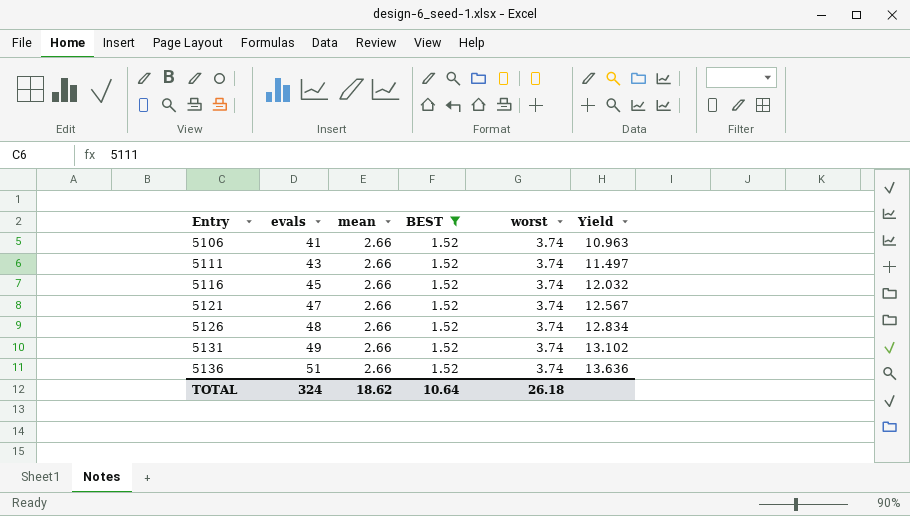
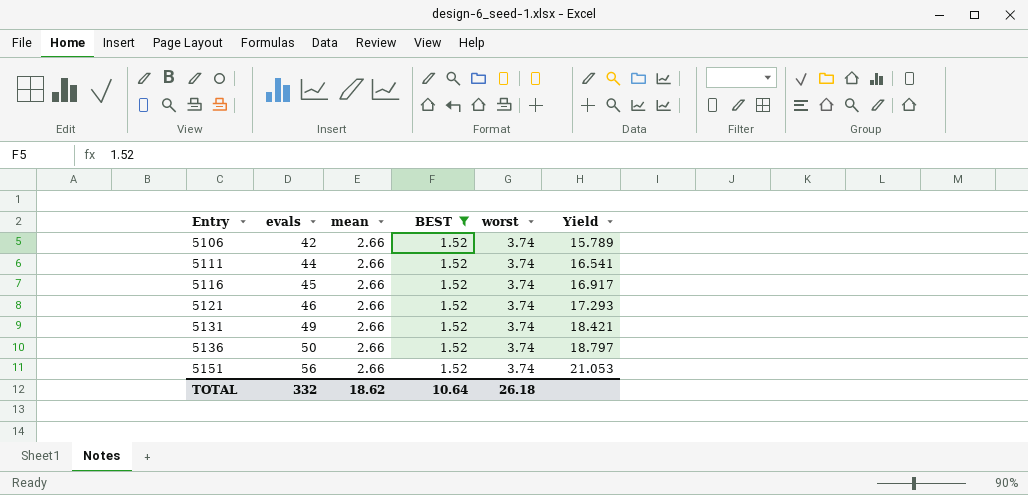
column Yield | formula: [evals] / [worst] -> [evals] / [mean]
row 5126: 48 | 2.66 | 1.52 | 3.74 | 12.834 -> none
5106 | evals: 41 -> 42
5111 | evals: 43 -> 44
5121 | evals: 47 -> 46
5136 | evals: 51 -> 50
row 5151: none -> 56 | 2.66 | 1.52 | 3.74 | 21.053
TOTAL | evals: 324 -> 332

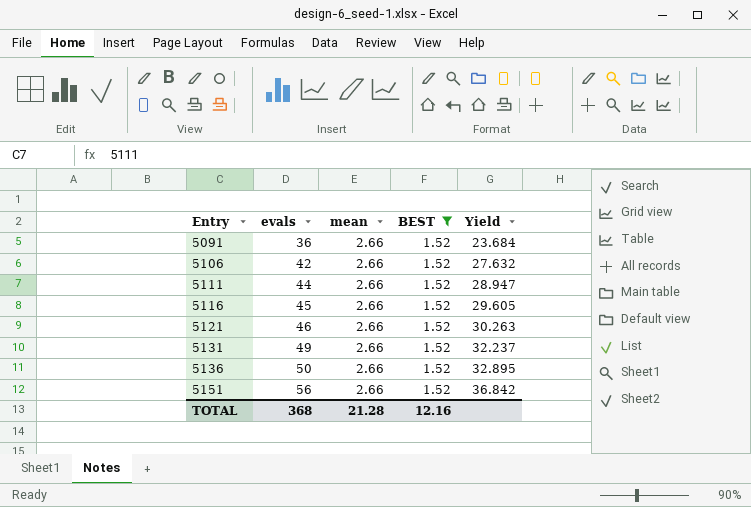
column worst | position: 5 -> none
column Yield | formula: [evals] / [mean] -> [evals] / [BEST]
row 5091: none -> 36 | 2.66 | 1.52 | 23.684
TOTAL | evals: 332 -> 368
TOTAL | mean: 18.62 -> 21.28
TOTAL | BEST: 10.64 -> 12.16

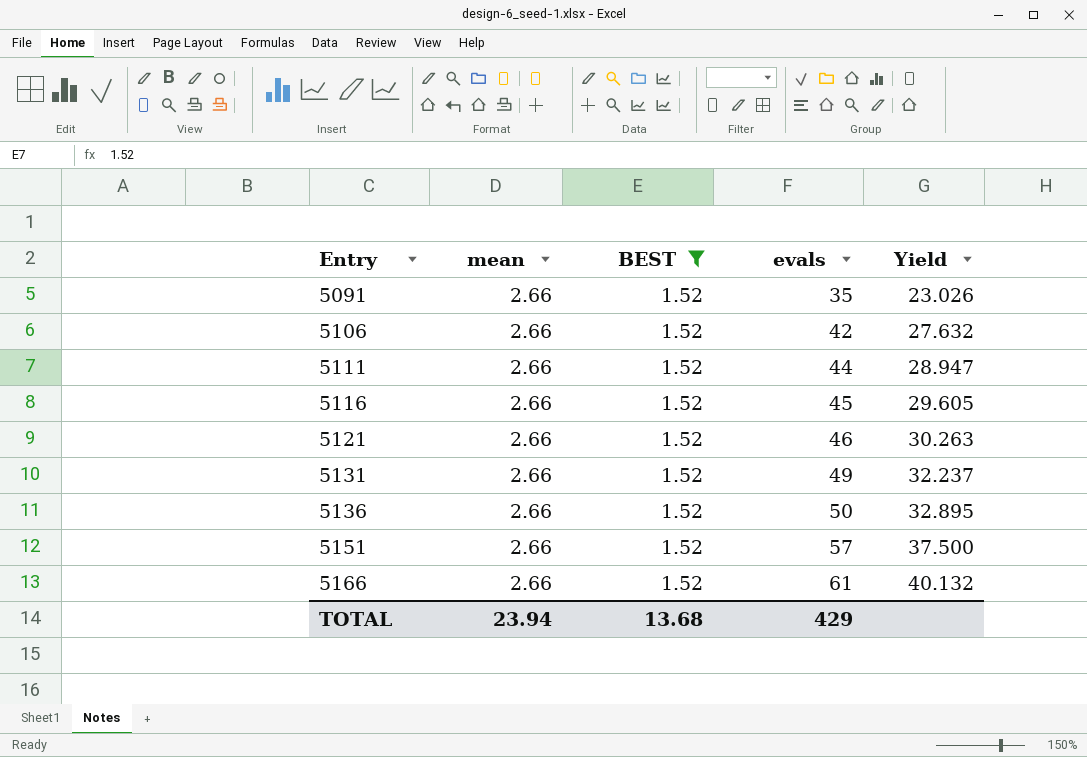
column evals | position: 2 -> 4
5091 | evals: 36 -> 35
5091 | Yield: 23.684 -> 23.026
5151 | evals: 56 -> 57
5151 | Yield: 36.842 -> 37.500
row 5166: none -> 2.66 | 1.52 | 61 | 40.132
TOTAL | mean: 21.28 -> 23.94
TOTAL | BEST: 12.16 -> 13.68
TOTAL | evals: 368 -> 429

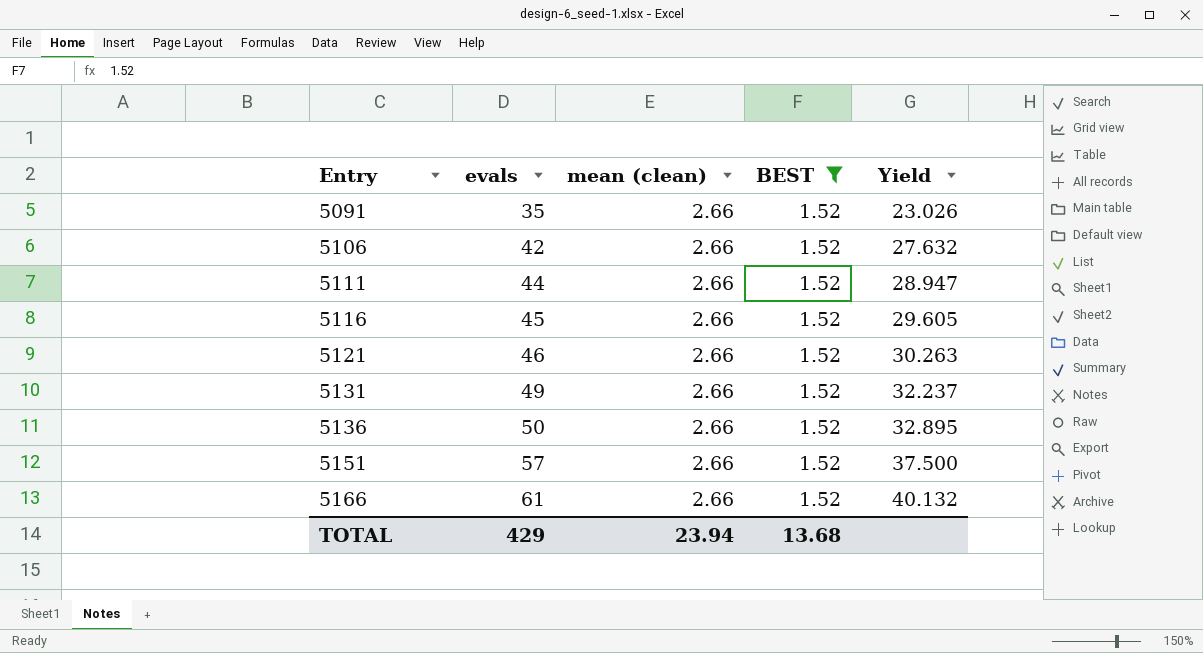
column evals | position: 4 -> 2
column name: mean -> mean (clean)

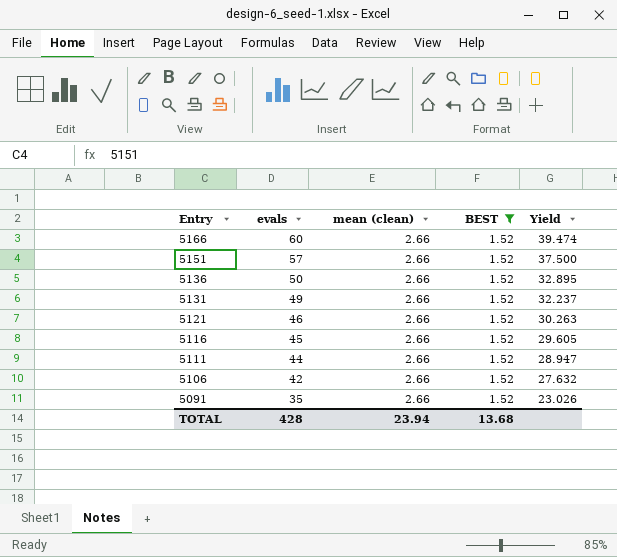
row order: Entry ascending -> Entry descending
5166 | evals: 61 -> 60
5166 | Yield: 40.132 -> 39.474
TOTAL | evals: 429 -> 428

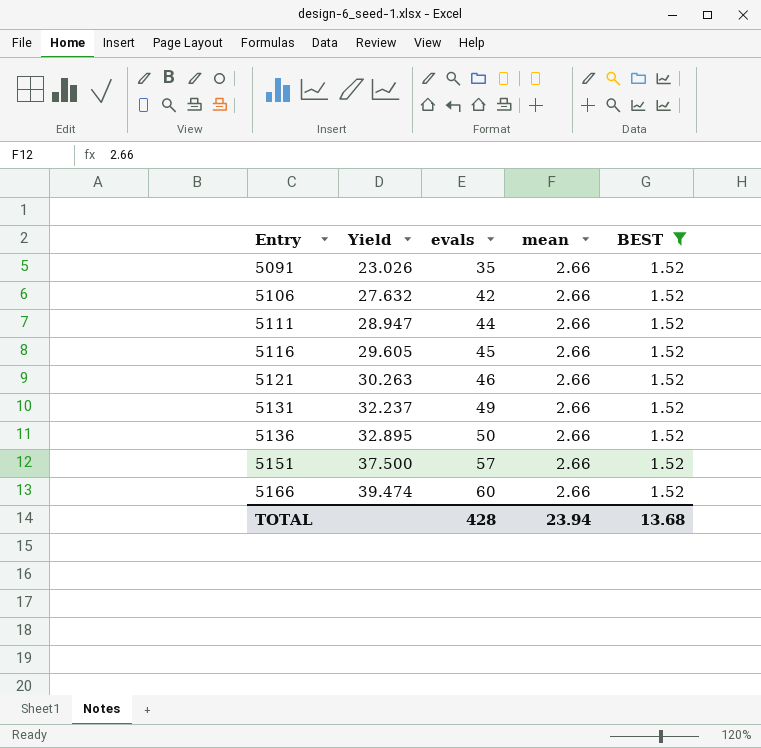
row order: Entry descending -> Entry ascending
column Yield | position: 5 -> 2
column name: mean (clean) -> mean

